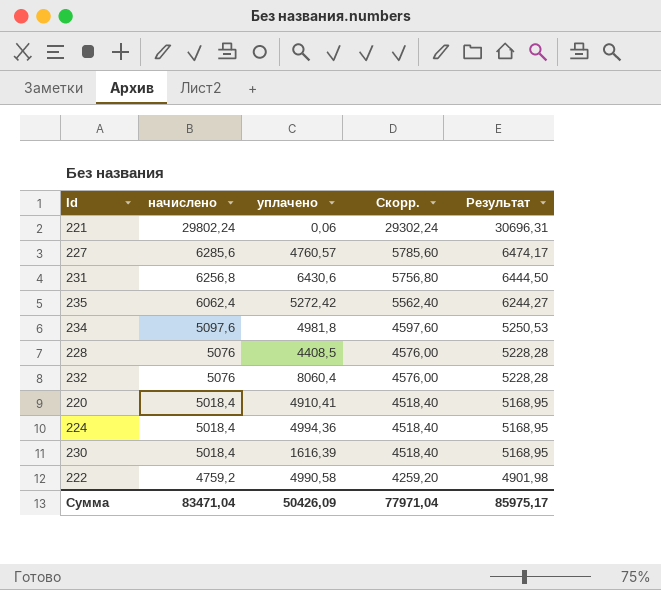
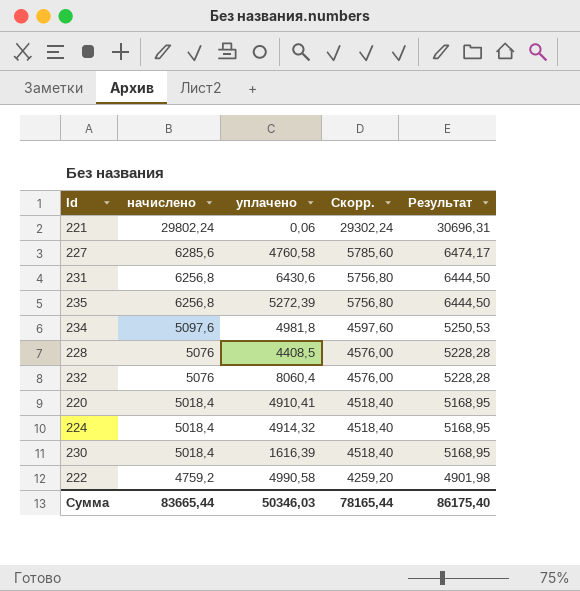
227 | уплачено: 4760,57 -> 4760,58
235 | начислено: 6062,4 -> 6256,8
235 | уплачено: 5272,42 -> 5272,39
235 | Скорр.: 5562,40 -> 5756,80
235 | Результат: 6244,27 -> 6444,50
224 | уплачено: 4994,36 -> 4914,32
Сумма | начислено: 83471,04 -> 83665,44
Сумма | уплачено: 50426,09 -> 50346,03
Сумма | Скорр.: 77971,04 -> 78165,44
Сумма | Результат: 85975,17 -> 86175,40

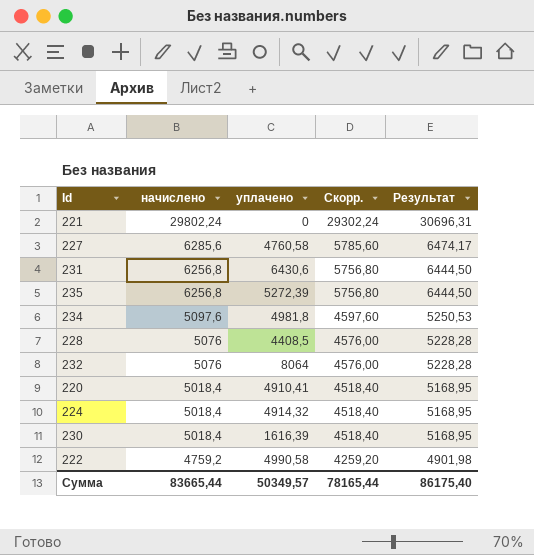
221 | уплачено: 0,06 -> 0
232 | уплачено: 8060,4 -> 8064
Сумма | уплачено: 50346,03 -> 50349,57

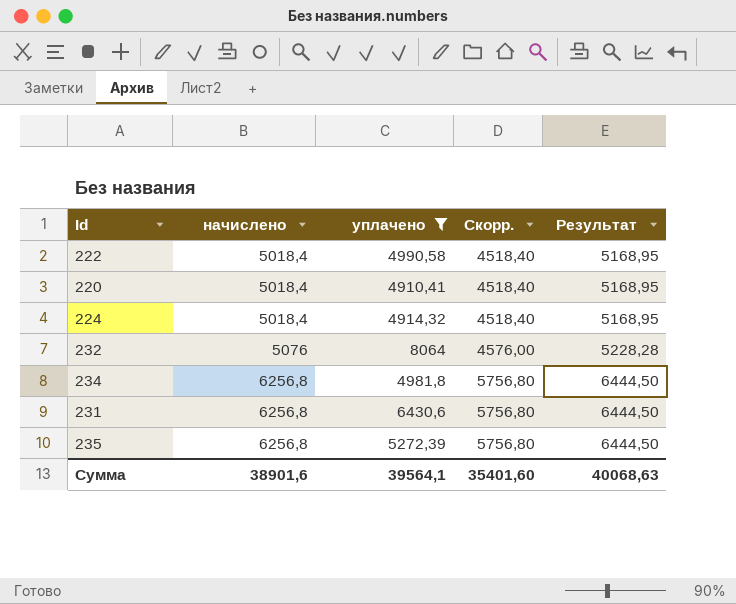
filter: none -> уплачено >= 4910,41
row order: начислено descending -> начислено ascending
222 | начислено: 4759,2 -> 5018,4
222 | Скорр.: 4259,20 -> 4518,40
222 | Результат: 4901,98 -> 5168,95
234 | начислено: 5097,6 -> 6256,8
234 | Скорр.: 4597,60 -> 5756,80
234 | Результат: 5250,53 -> 6444,50
Сумма | начислено: 83665,44 -> 38901,6
Сумма | уплачено: 50349,57 -> 39564,1
Сумма | Скорр.: 78165,44 -> 35401,60
Сумма | Результат: 86175,40 -> 40068,63

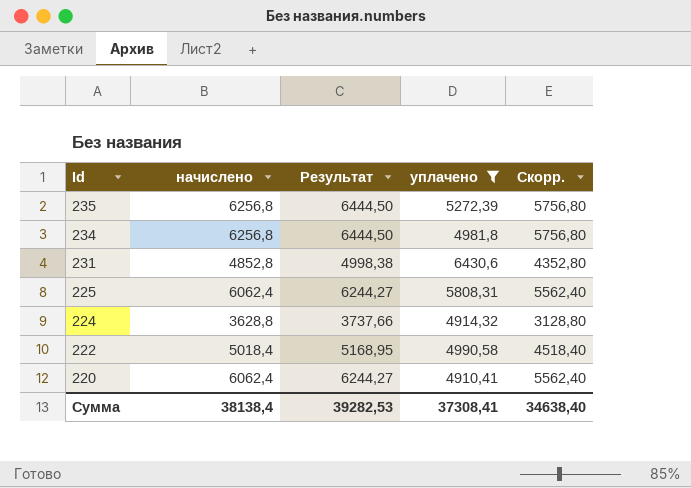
row order: начислено ascending -> Id descending
column Результат | position: 5 -> 3
row 232: 5076 | 8064 | 4576,00 | 5228,28 -> none
231 | начислено: 6256,8 -> 4852,8
231 | Результат: 6444,50 -> 4998,38
231 | Скорр.: 5756,80 -> 4352,80
row 225: none -> 6062,4 | 6244,27 | 5808,31 | 5562,40
224 | начислено: 5018,4 -> 3628,8
224 | Результат: 5168,95 -> 3737,66
224 | Скорр.: 4518,40 -> 3128,80
220 | начислено: 5018,4 -> 6062,4
220 | Результат: 5168,95 -> 6244,27
220 | Скорр.: 4518,40 -> 5562,40
Сумма | начислено: 38901,6 -> 38138,4
Сумма | Результат: 40068,63 -> 39282,53
Сумма | уплачено: 39564,1 -> 37308,41
Сумма | Скорр.: 35401,60 -> 34638,40

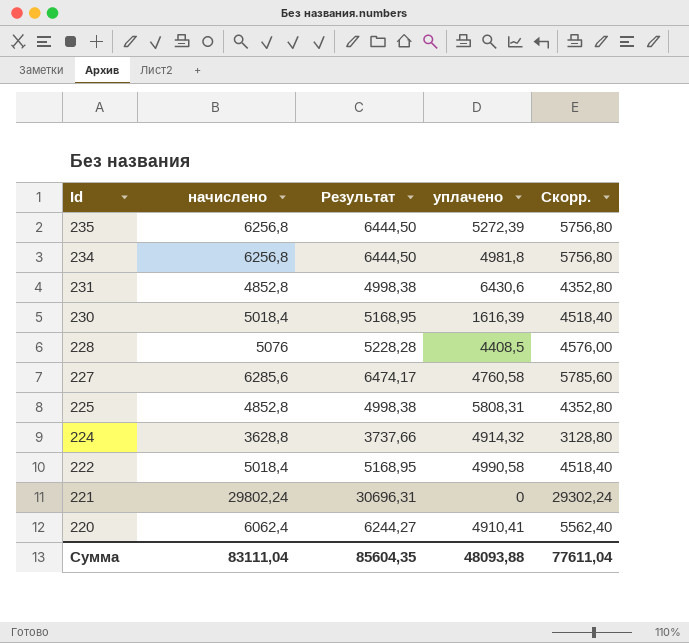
filter: уплачено >= 4910,41 -> none
225 | начислено: 6062,4 -> 4852,8
225 | Результат: 6244,27 -> 4998,38
225 | Скорр.: 5562,40 -> 4352,80
Сумма | начислено: 38138,4 -> 83111,04
Сумма | Результат: 39282,53 -> 85604,35
Сумма | уплачено: 37308,41 -> 48093,88
Сумма | Скорр.: 34638,40 -> 77611,04

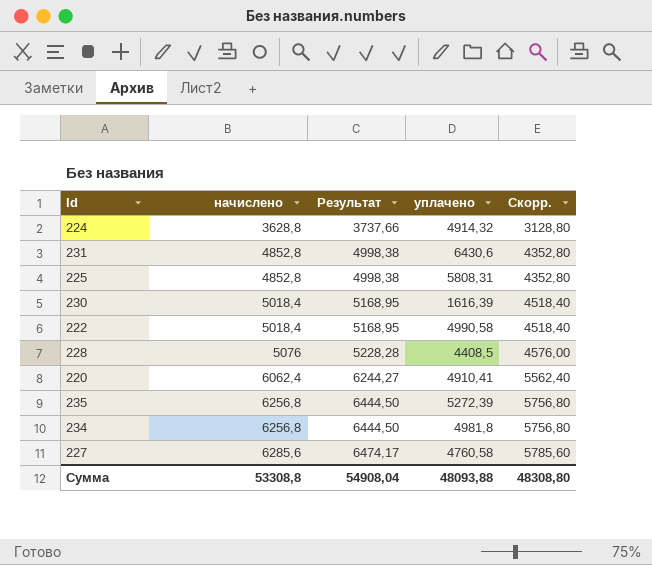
row order: Id descending -> начислено ascending
row 221: 29802,24 | 30696,31 | 0 | 29302,24 -> none
Сумма | начислено: 83111,04 -> 53308,8
Сумма | Результат: 85604,35 -> 54908,04
Сумма | Скорр.: 77611,04 -> 48308,80

